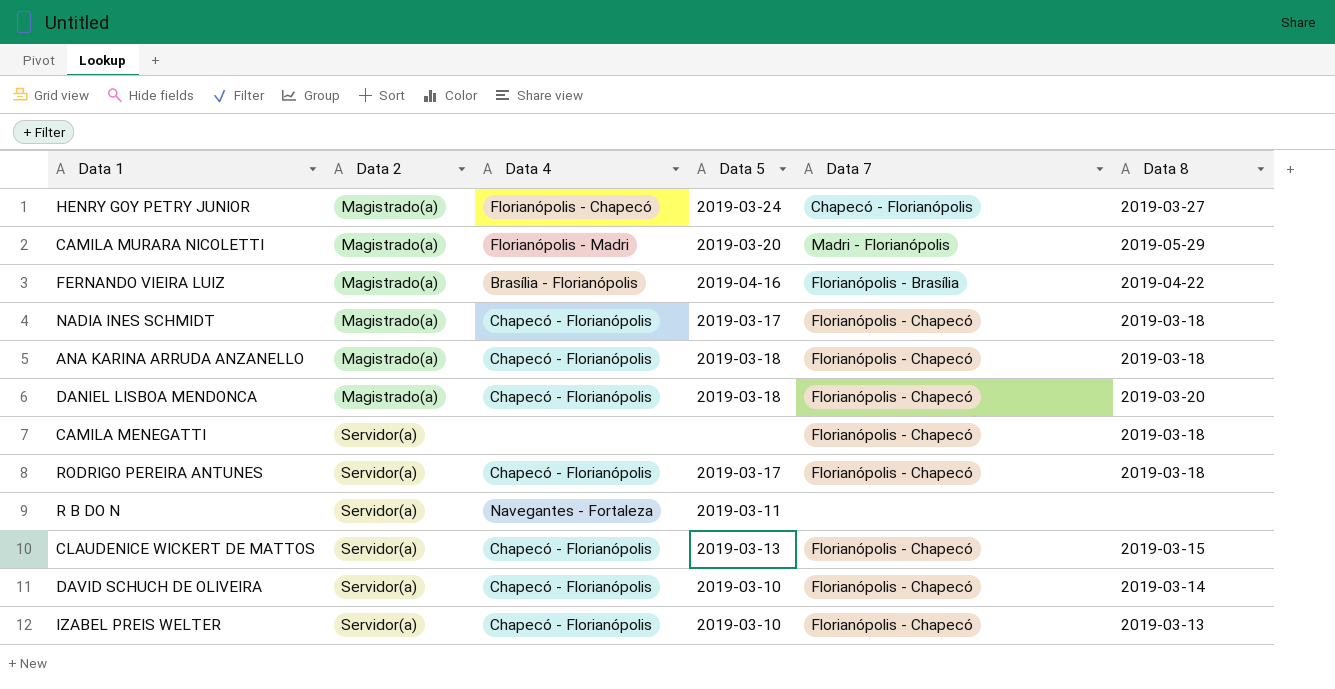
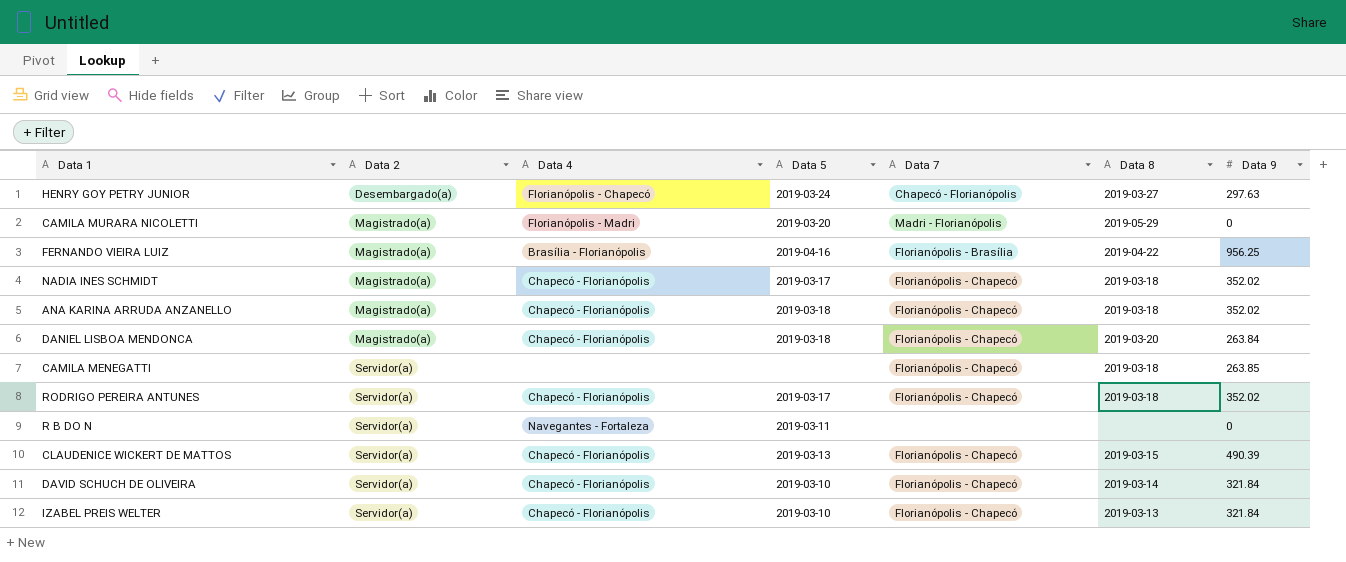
column Data 9 | position: none -> 7
HENRY GOY PETRY JUNIOR | Data 2: Magistrado(a) -> Desembargado(a)

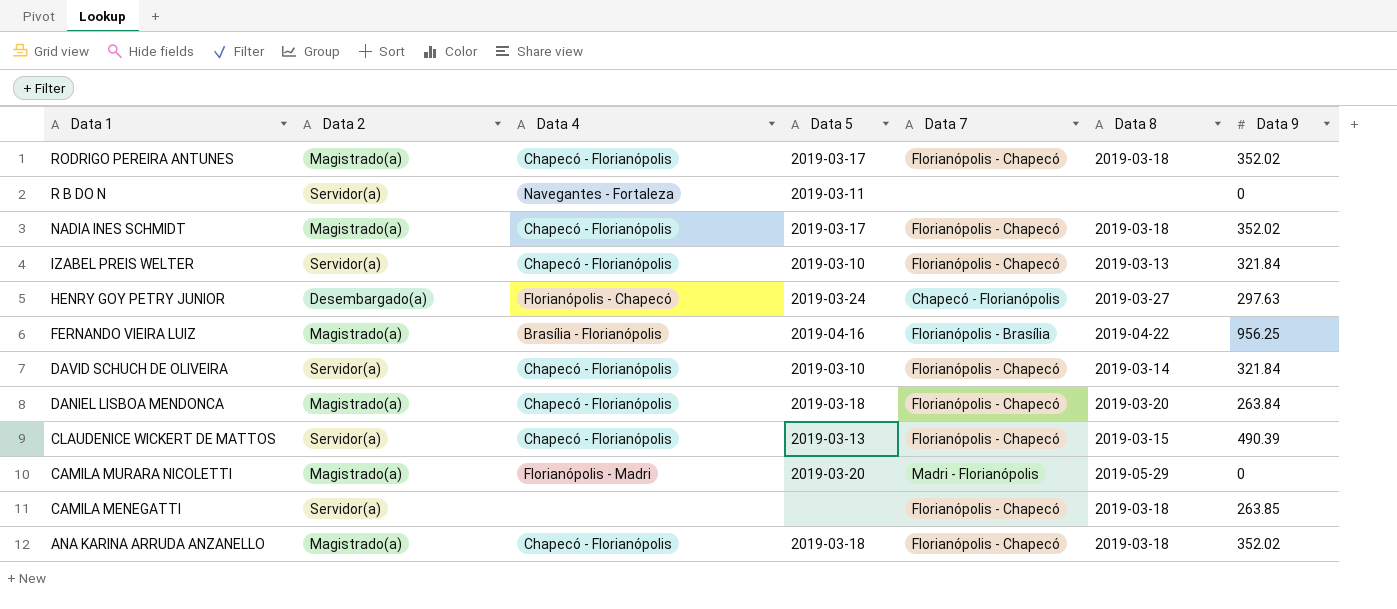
row order: Data 2 ascending -> Data 1 descending
RODRIGO PEREIRA ANTUNES | Data 2: Servidor(a) -> Magistrado(a)

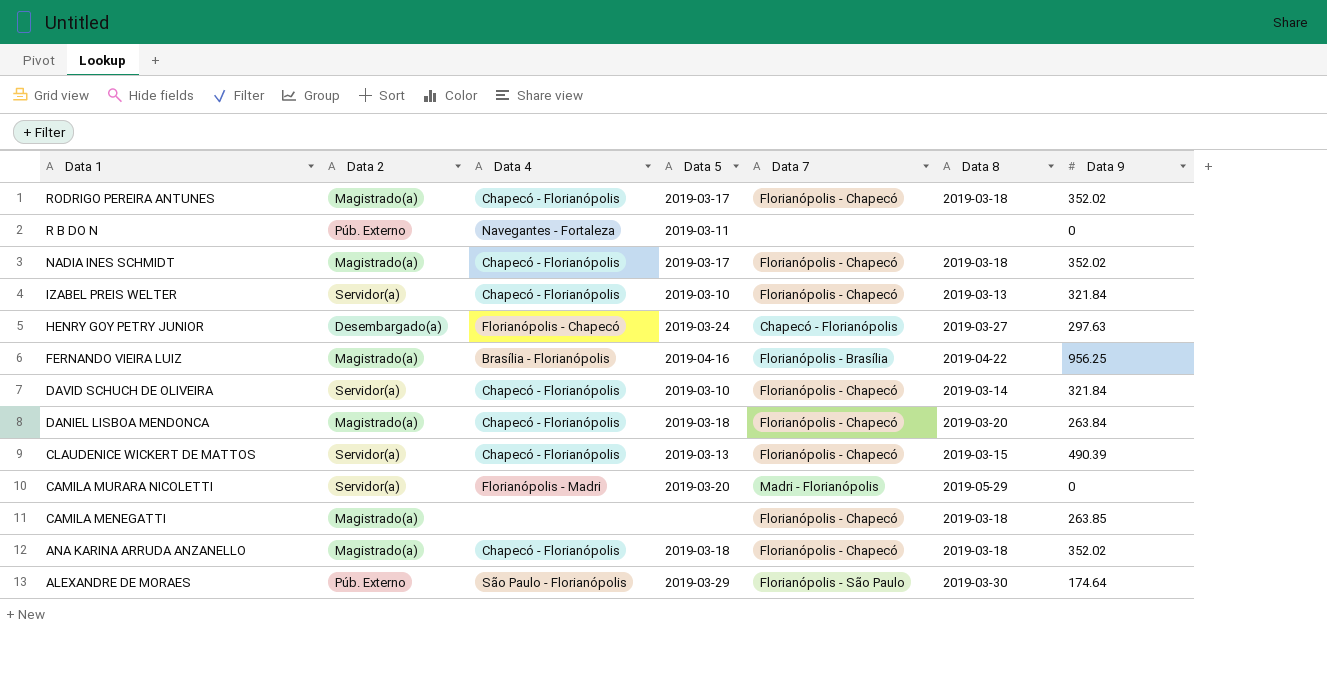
R B DO N | Data 2: Servidor(a) -> Púb. Externo
CAMILA MURARA NICOLETTI | Data 2: Magistrado(a) -> Servidor(a)
CAMILA MENEGATTI | Data 2: Servidor(a) -> Magistrado(a)
row ALEXANDRE DE MORAES: none -> Púb. Externo | São Paulo - Florianópolis | 2019-03-29 | Florianópolis - São Paulo | 2019-03-30 | 174.64

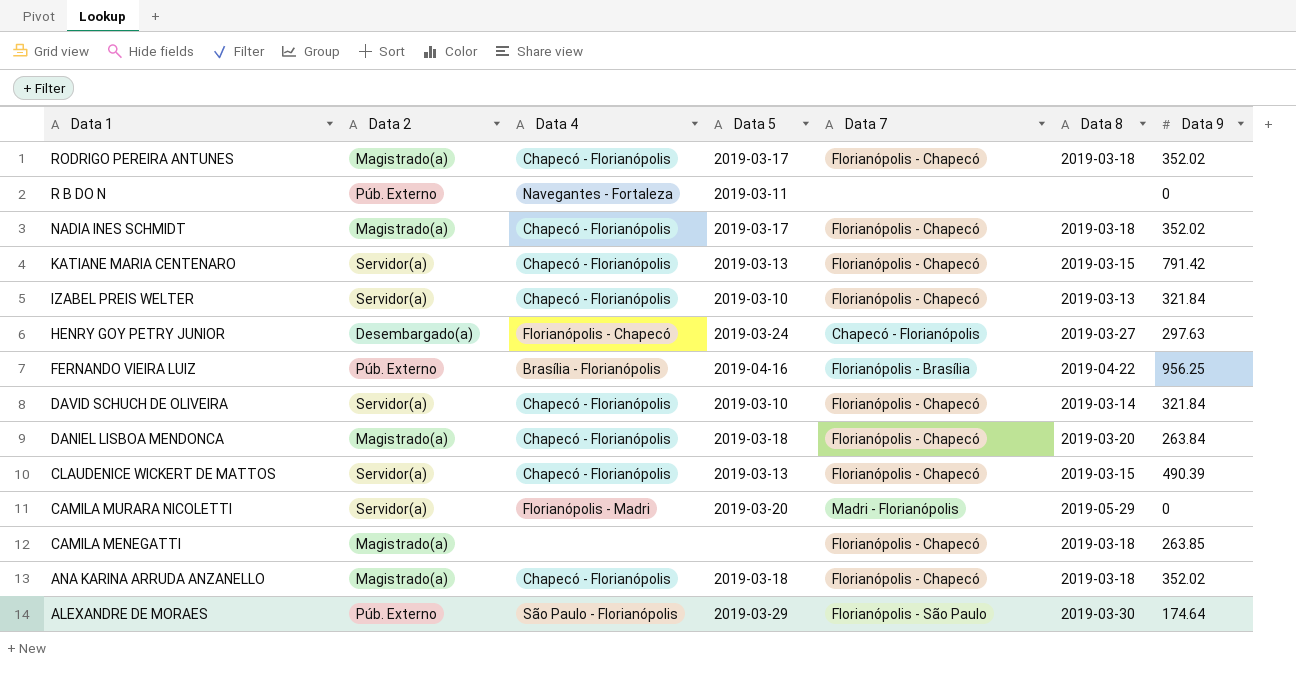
row KATIANE MARIA CENTENARO: none -> Servidor(a) | Chapecó - Florianópolis | 2019-03-13 | Florianópolis - Chapecó | 2019-03-15 | 791.42
FERNANDO VIEIRA LUIZ | Data 2: Magistrado(a) -> Púb. Externo

